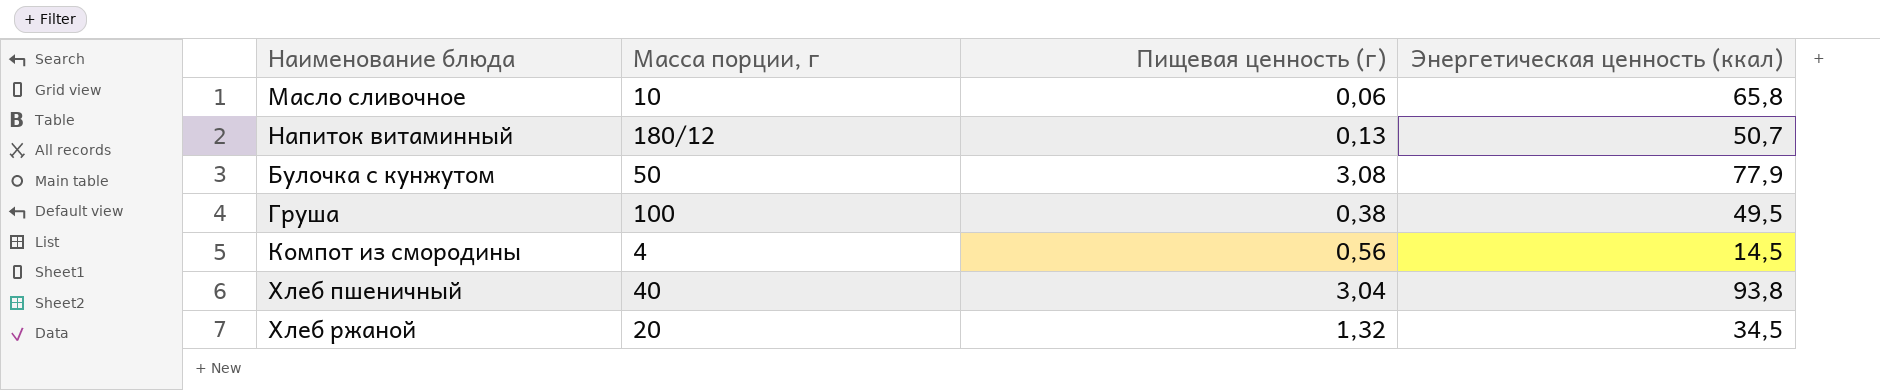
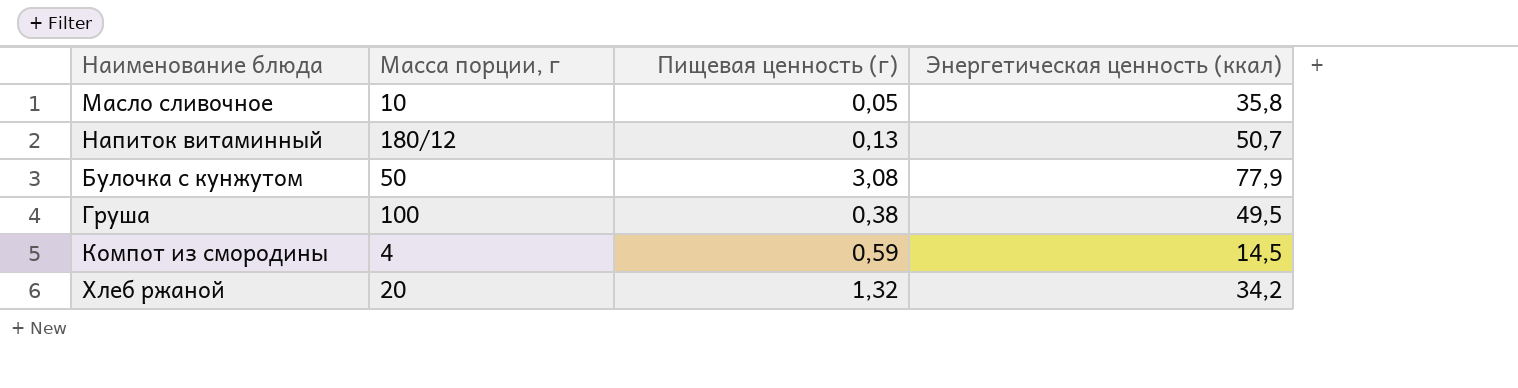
row Хлеб пшеничный: 40 | 3,04 | 93,8 -> none
Масло сливочное | Пищевая ценность (г): 0,06 -> 0,05
Масло сливочное | Энергетическая ценность (ккал): 65,8 -> 35,8
Компот из смородины | Пищевая ценность (г): 0,56 -> 0,59
Хлеб ржаной | Энергетическая ценность (ккал): 34,5 -> 34,2

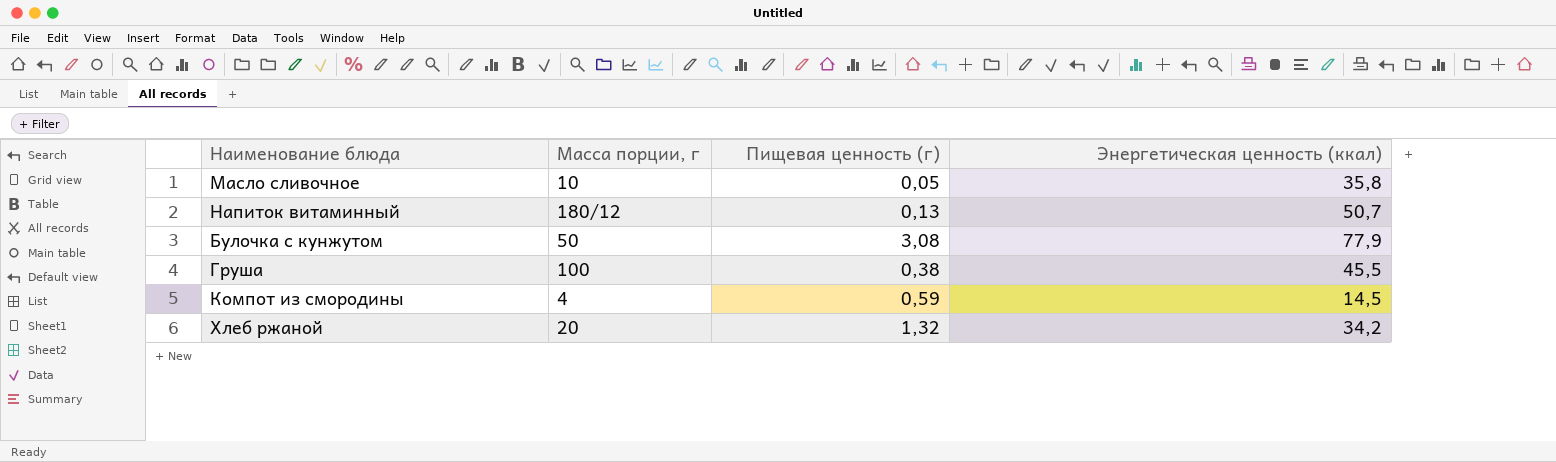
Груша | Энергетическая ценность (ккал): 49,5 -> 45,5

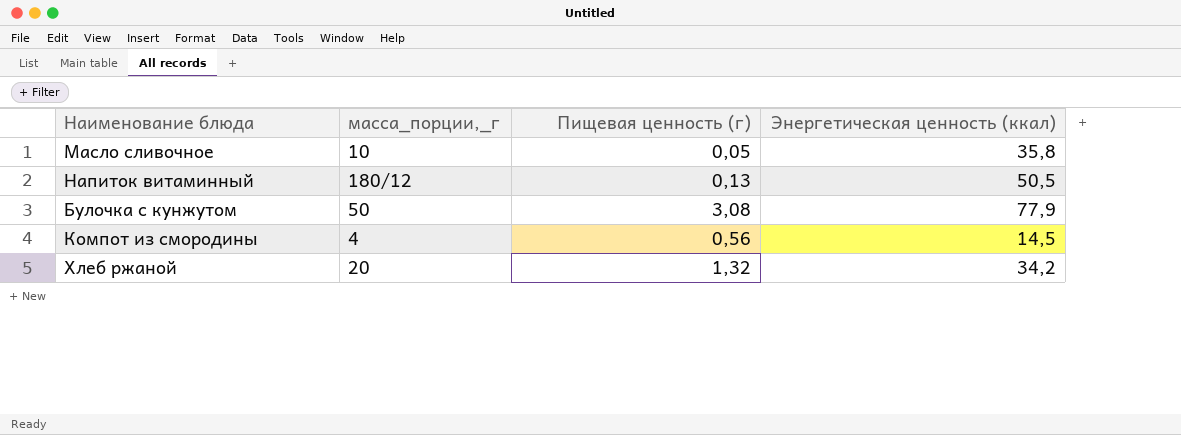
column name: Масса порции, г -> масса_порции,_г
row Груша: 100 | 0,38 | 45,5 -> none
Напиток витаминный | Энергетическая ценность (ккал): 50,7 -> 50,5
Компот из смородины | Пищевая ценность (г): 0,59 -> 0,56

